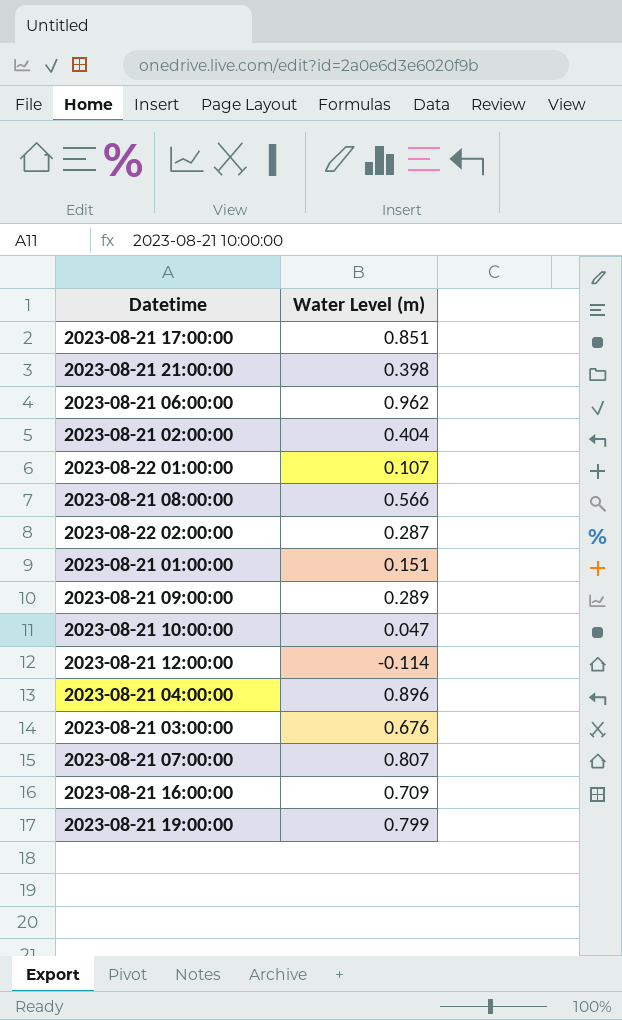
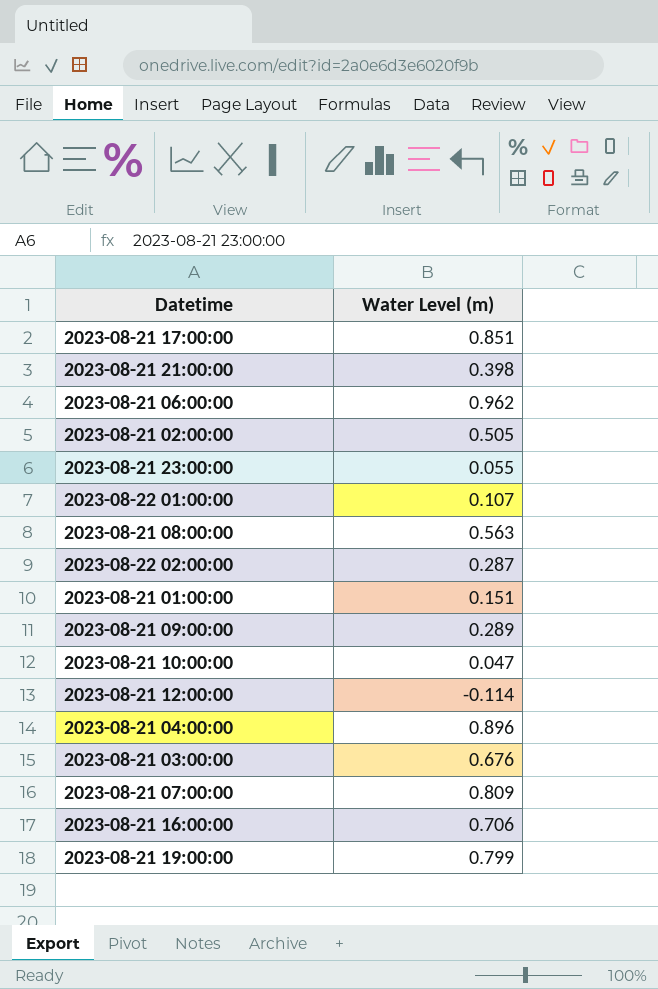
2023-08-21 02:00:00 | Water Level (m): 0.404 -> 0.505
row 2023-08-21 23:00:00: none -> 0.055
2023-08-21 08:00:00 | Water Level (m): 0.566 -> 0.563
2023-08-21 07:00:00 | Water Level (m): 0.807 -> 0.809
2023-08-21 16:00:00 | Water Level (m): 0.709 -> 0.706

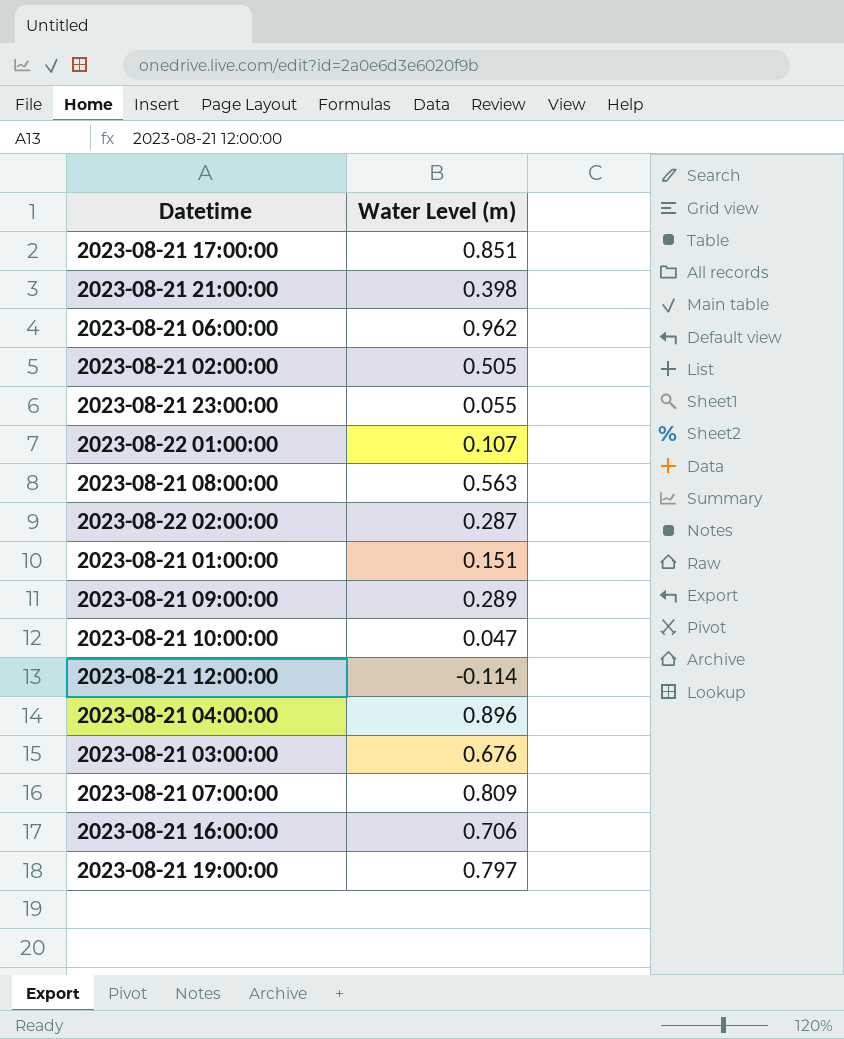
2023-08-21 19:00:00 | Water Level (m): 0.799 -> 0.797

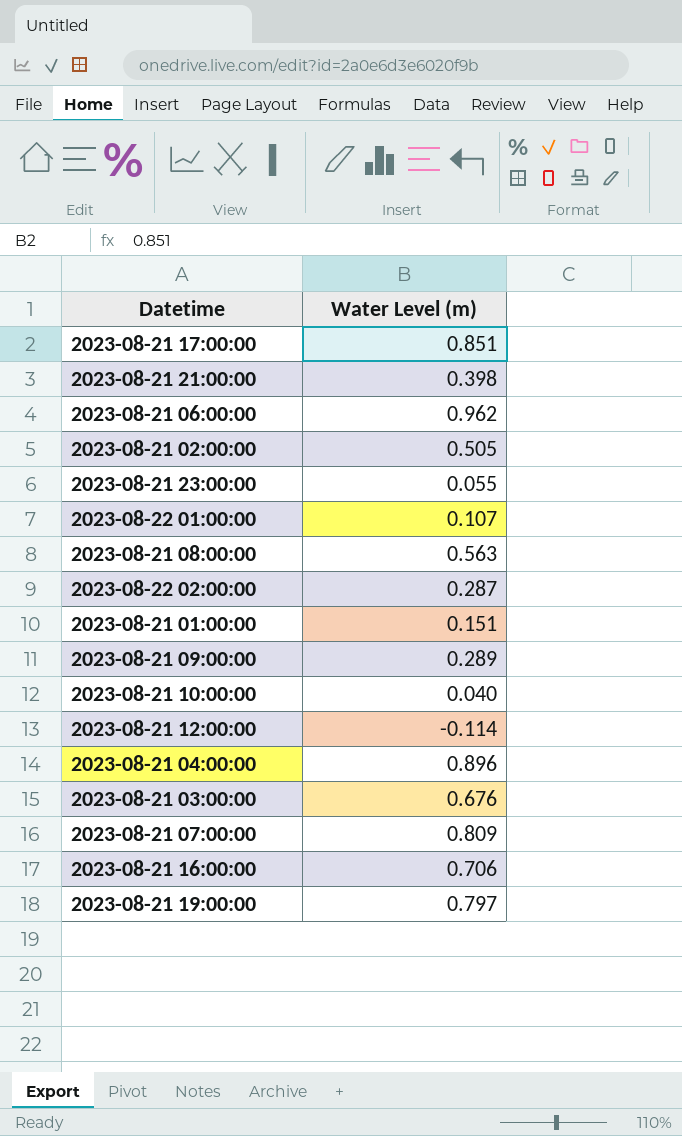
2023-08-21 10:00:00 | Water Level (m): 0.047 -> 0.040

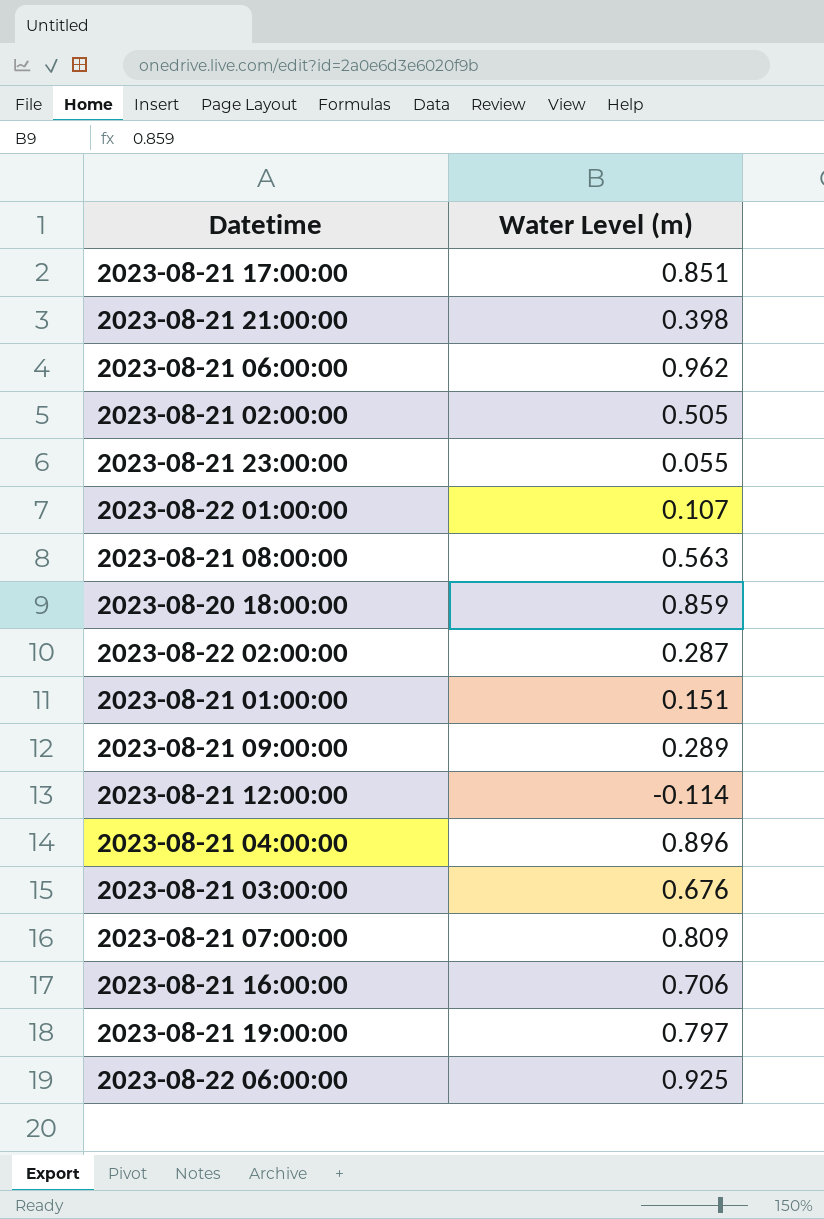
row 2023-08-21 10:00:00: 0.040 -> none
row 2023-08-20 18:00:00: none -> 0.859
row 2023-08-22 06:00:00: none -> 0.925

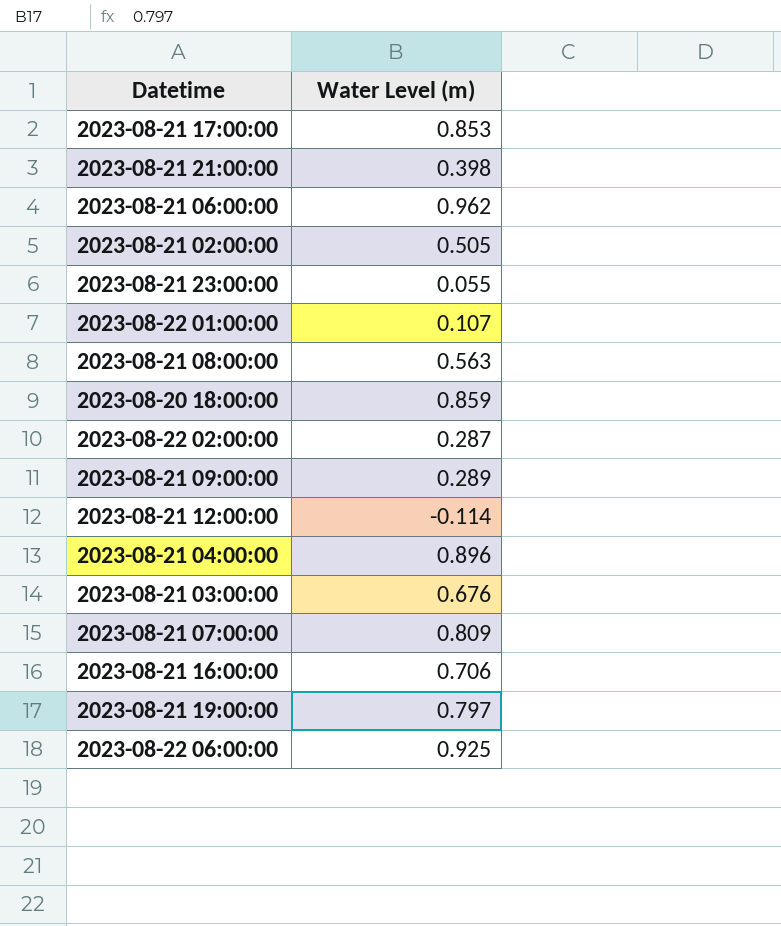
row 2023-08-21 01:00:00: 0.151 -> none
2023-08-21 17:00:00 | Water Level (m): 0.851 -> 0.853

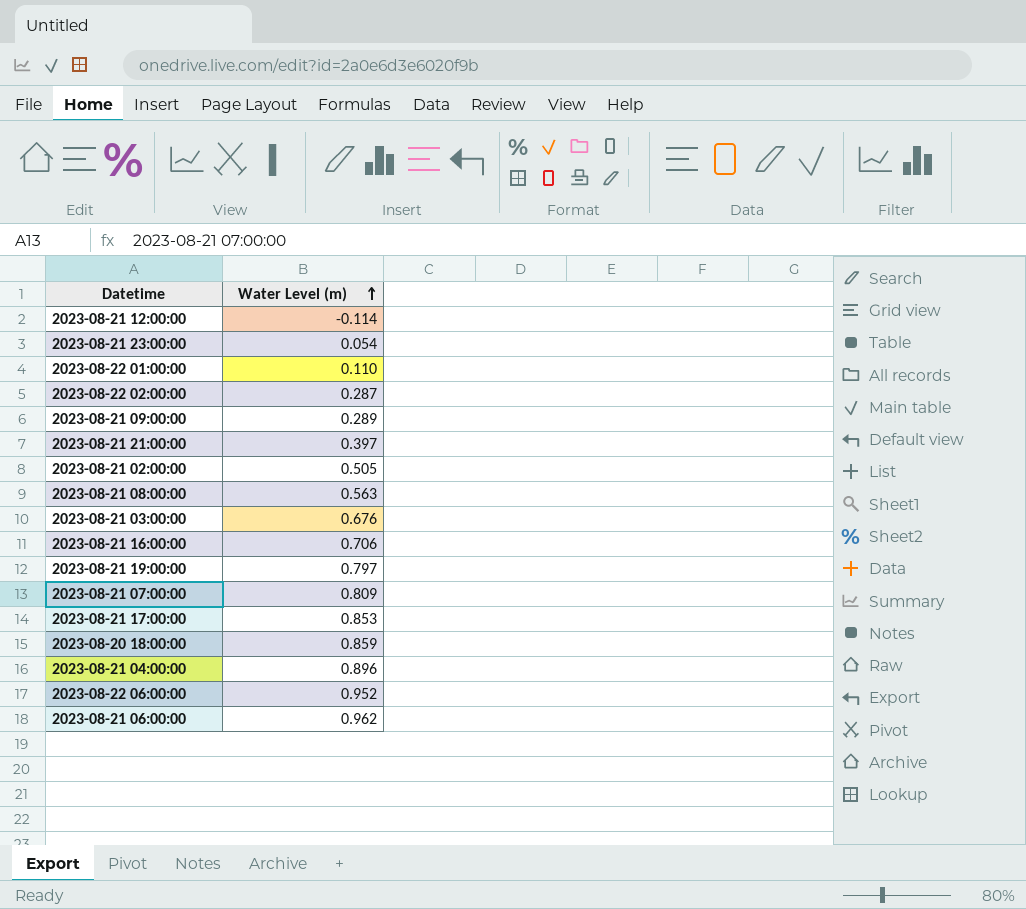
row order: none -> Water Level (m) ascending
2023-08-21 23:00:00 | Water Level (m): 0.055 -> 0.054
2023-08-22 01:00:00 | Water Level (m): 0.107 -> 0.110
2023-08-21 21:00:00 | Water Level (m): 0.398 -> 0.397
2023-08-22 06:00:00 | Water Level (m): 0.925 -> 0.952

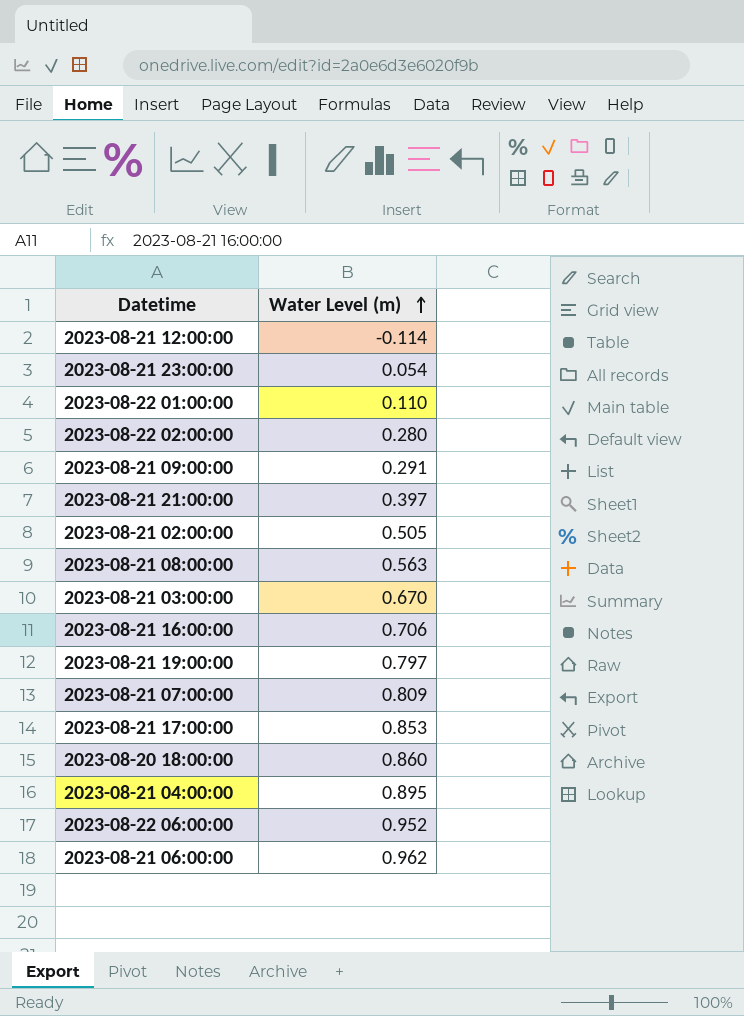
2023-08-22 02:00:00 | Water Level (m): 0.287 -> 0.280
2023-08-21 09:00:00 | Water Level (m): 0.289 -> 0.291
2023-08-21 03:00:00 | Water Level (m): 0.676 -> 0.670
2023-08-20 18:00:00 | Water Level (m): 0.859 -> 0.860
2023-08-21 04:00:00 | Water Level (m): 0.896 -> 0.895

